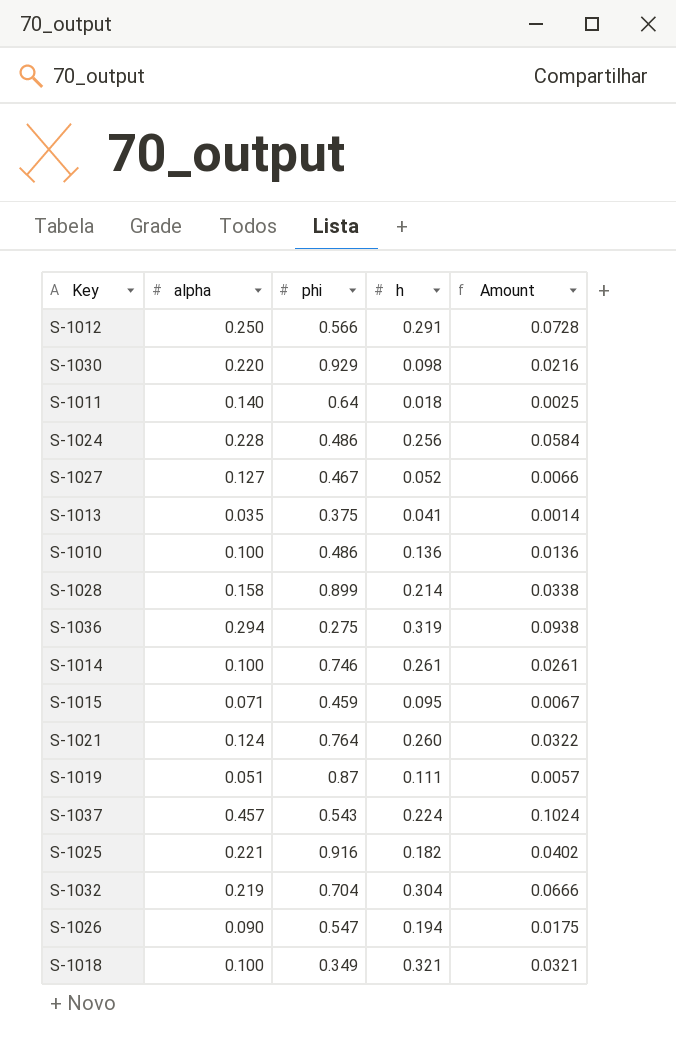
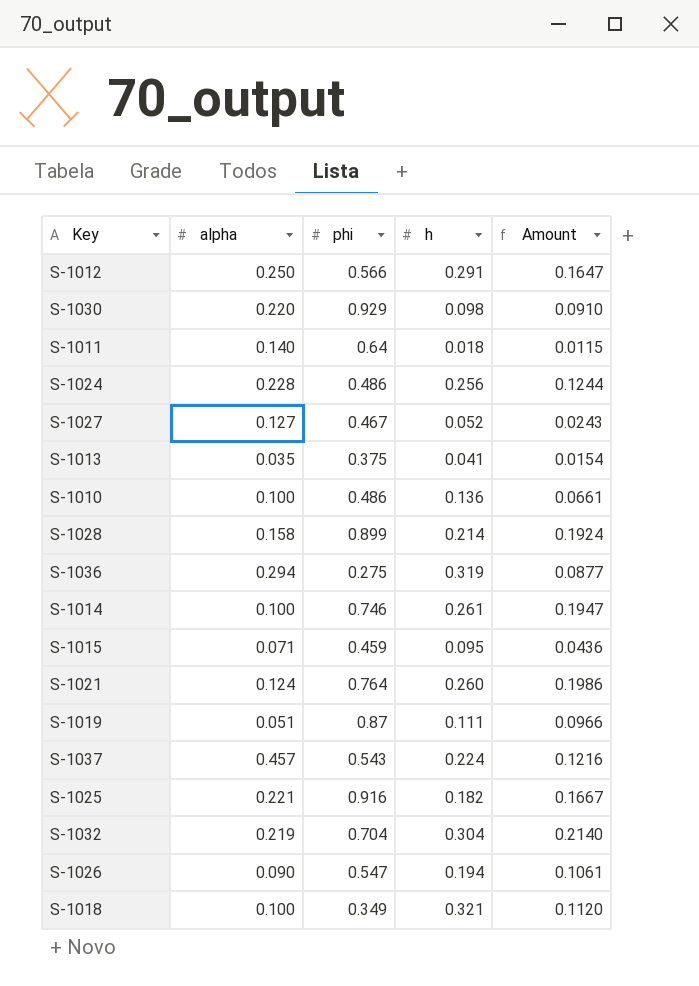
column Amount | formula: [alpha] * [h] -> [phi] * [h]

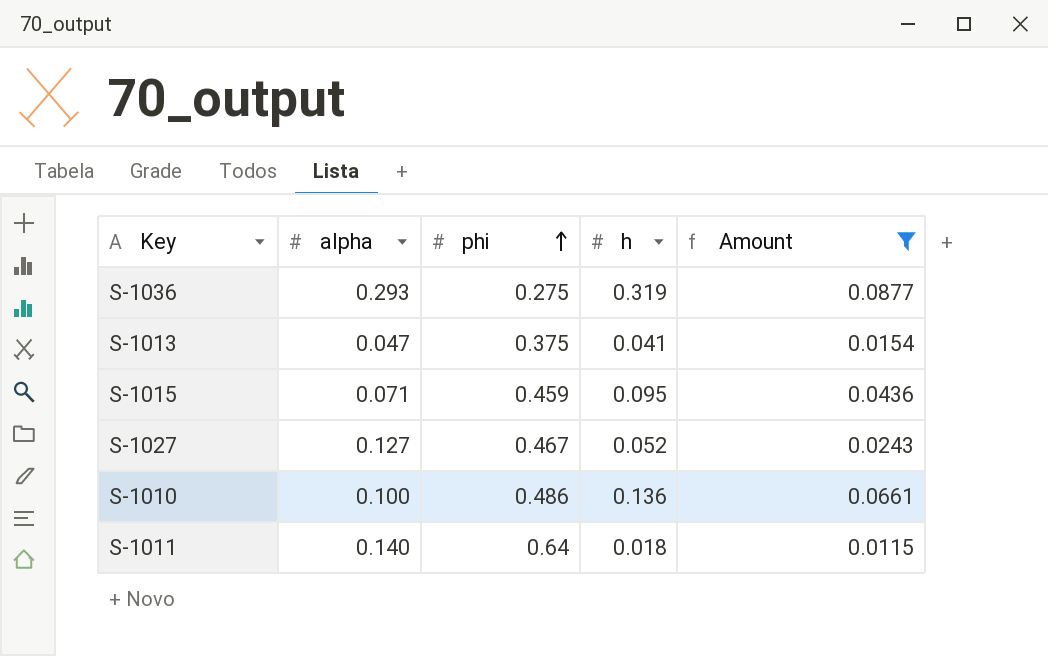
filter: none -> Amount <= 0.0877
row order: none -> phi ascending
S-1036 | alpha: 0.294 -> 0.293
S-1013 | alpha: 0.035 -> 0.047

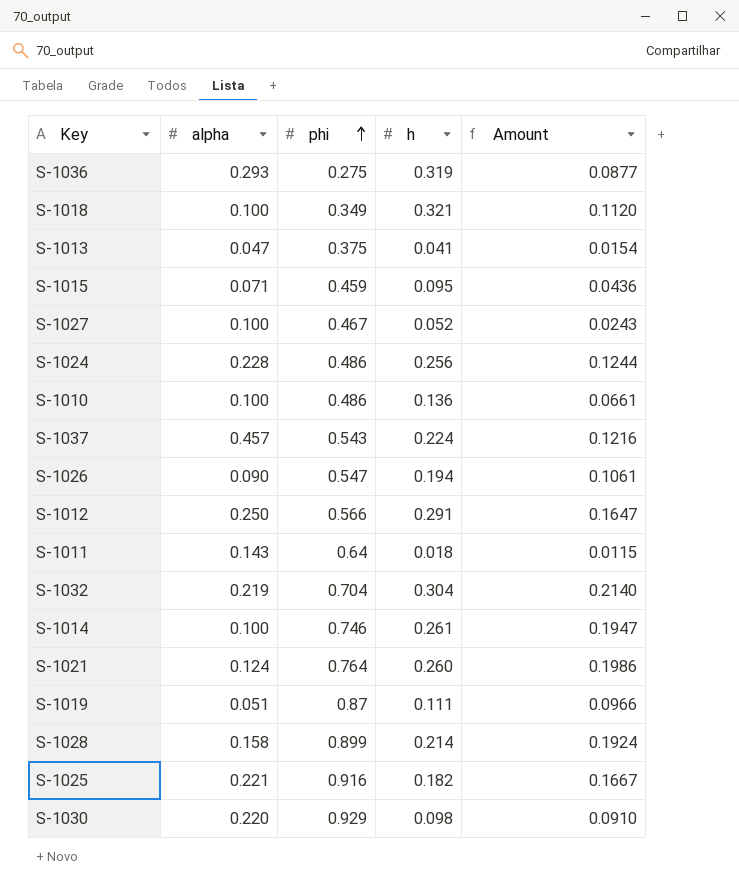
filter: Amount <= 0.0877 -> none
S-1027 | alpha: 0.127 -> 0.100
S-1011 | alpha: 0.140 -> 0.143

